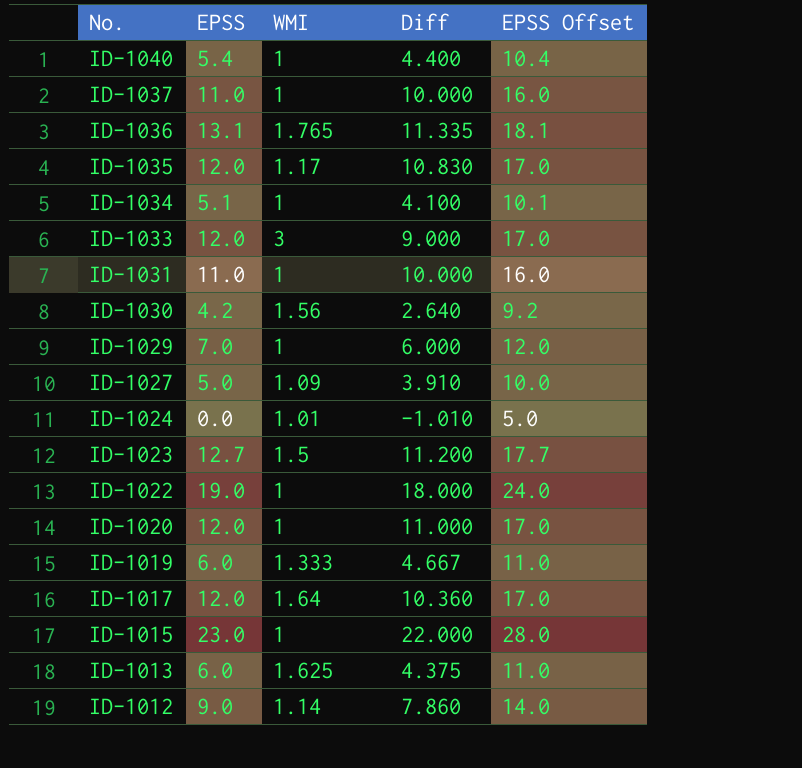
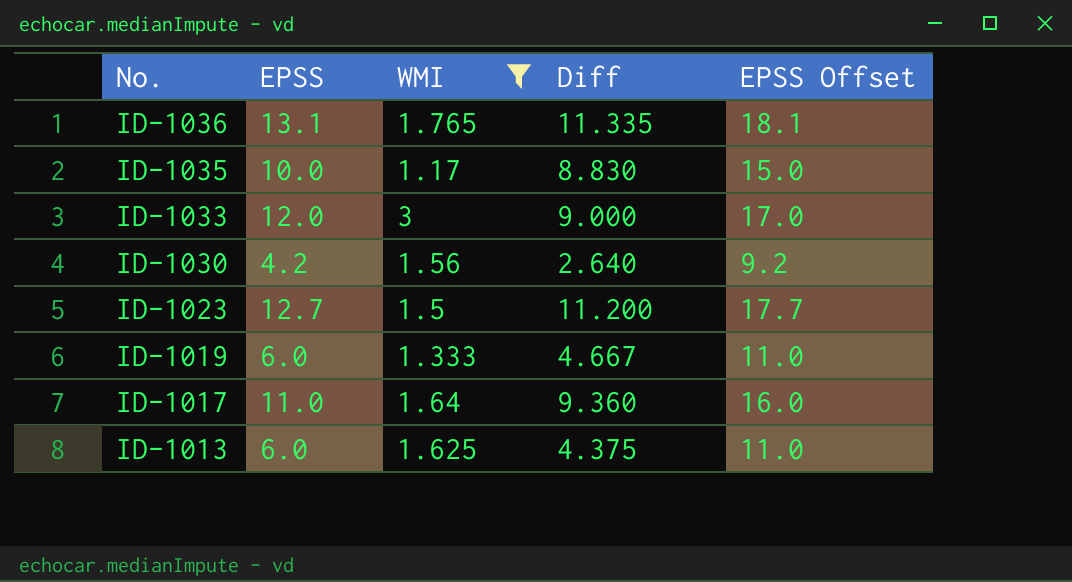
filter: none -> WMI >= 1.17
ID-1035 | EPSS: 12.0 -> 10.0
ID-1035 | Diff: 10.830 -> 8.830
ID-1035 | EPSS Offset: 17.0 -> 15.0
ID-1017 | EPSS: 12.0 -> 11.0
ID-1017 | Diff: 10.360 -> 9.360
ID-1017 | EPSS Offset: 17.0 -> 16.0

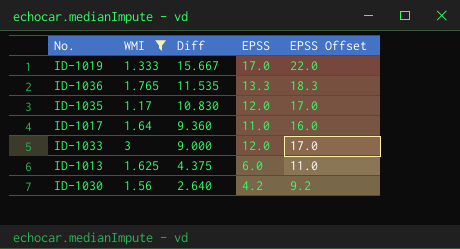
row order: No. descending -> Diff descending
column EPSS | position: 2 -> 4
row ID-1023: 12.7 | 1.5 | 11.200 | 17.7 -> none
ID-1019 | Diff: 4.667 -> 15.667
ID-1019 | EPSS: 6.0 -> 17.0
ID-1019 | EPSS Offset: 11.0 -> 22.0
ID-1036 | Diff: 11.335 -> 11.535
ID-1036 | EPSS: 13.1 -> 13.3
ID-1036 | EPSS Offset: 18.1 -> 18.3
ID-1035 | Diff: 8.830 -> 10.830
ID-1035 | EPSS: 10.0 -> 12.0
ID-1035 | EPSS Offset: 15.0 -> 17.0

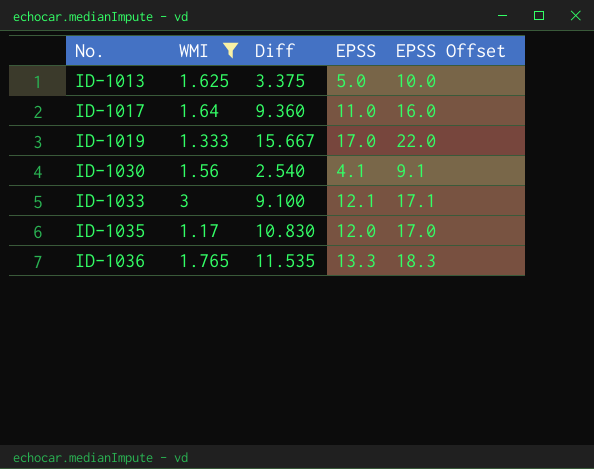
row order: Diff descending -> No. ascending
ID-1013 | Diff: 4.375 -> 3.375
ID-1013 | EPSS: 6.0 -> 5.0
ID-1013 | EPSS Offset: 11.0 -> 10.0
ID-1030 | Diff: 2.640 -> 2.540
ID-1030 | EPSS: 4.2 -> 4.1
ID-1030 | EPSS Offset: 9.2 -> 9.1
ID-1033 | Diff: 9.000 -> 9.100
ID-1033 | EPSS: 12.0 -> 12.1
ID-1033 | EPSS Offset: 17.0 -> 17.1

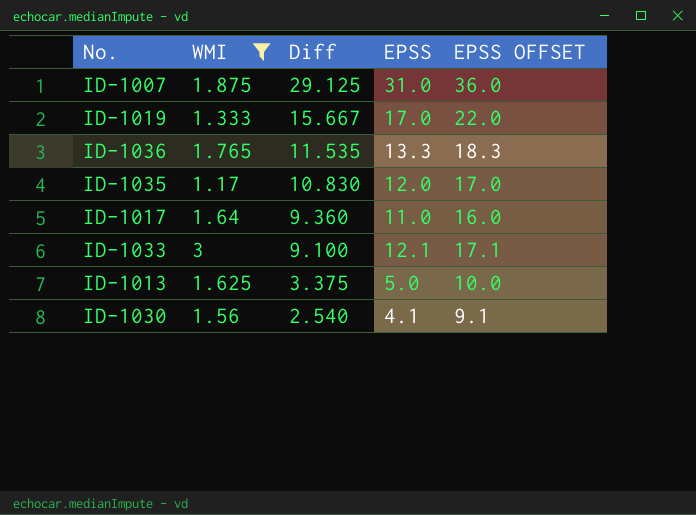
row order: No. ascending -> Diff descending
column name: EPSS Offset -> EPSS OFFSET
row ID-1007: none -> 1.875 | 29.125 | 31.0 | 36.0

